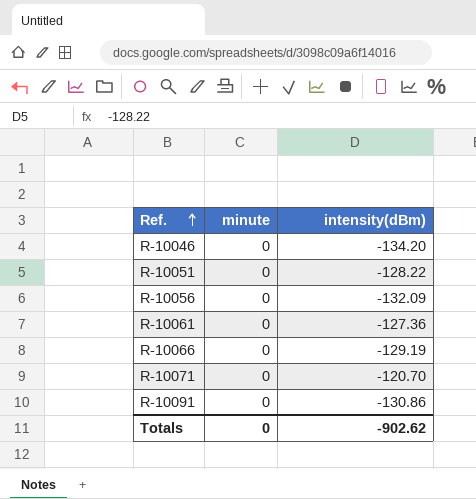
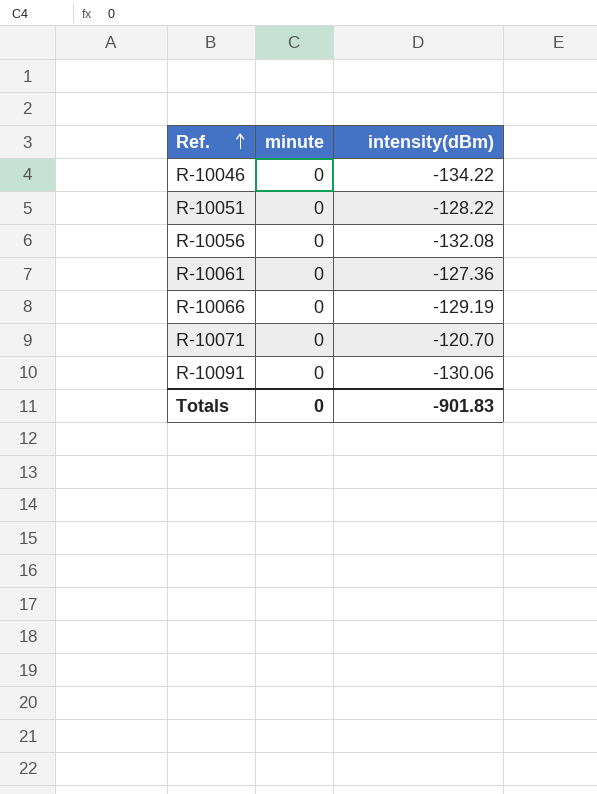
R-10046 | intensity(dBm): -134.20 -> -134.22
R-10056 | intensity(dBm): -132.09 -> -132.08
R-10091 | intensity(dBm): -130.86 -> -130.06
Totals | intensity(dBm): -902.62 -> -901.83

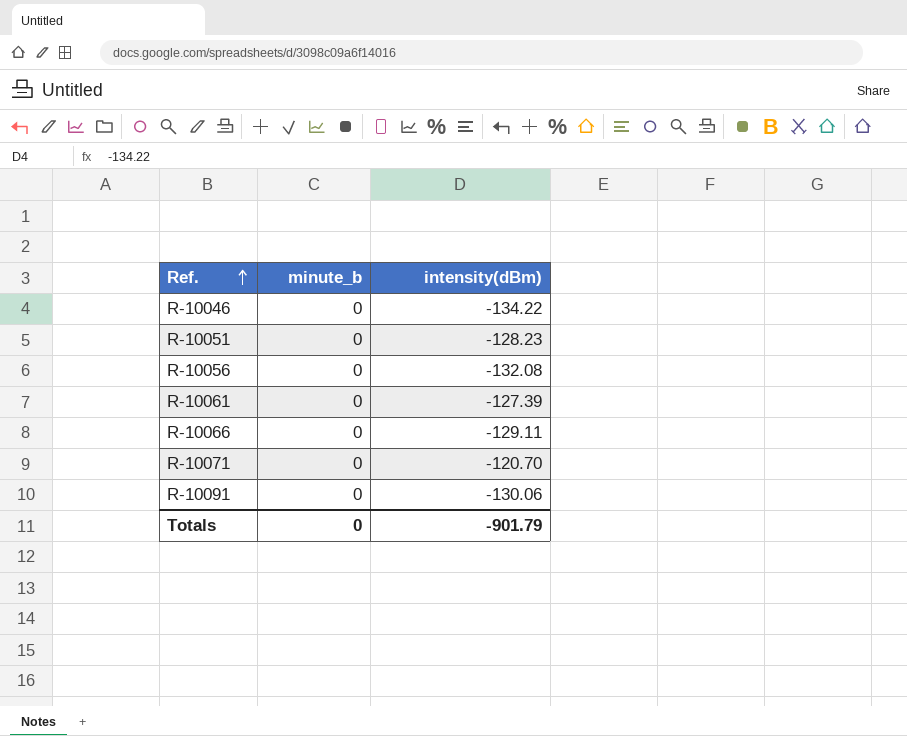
column name: minute -> minute_b
R-10051 | intensity(dBm): -128.22 -> -128.23
R-10061 | intensity(dBm): -127.36 -> -127.39
R-10066 | intensity(dBm): -129.19 -> -129.11
Totals | intensity(dBm): -901.83 -> -901.79

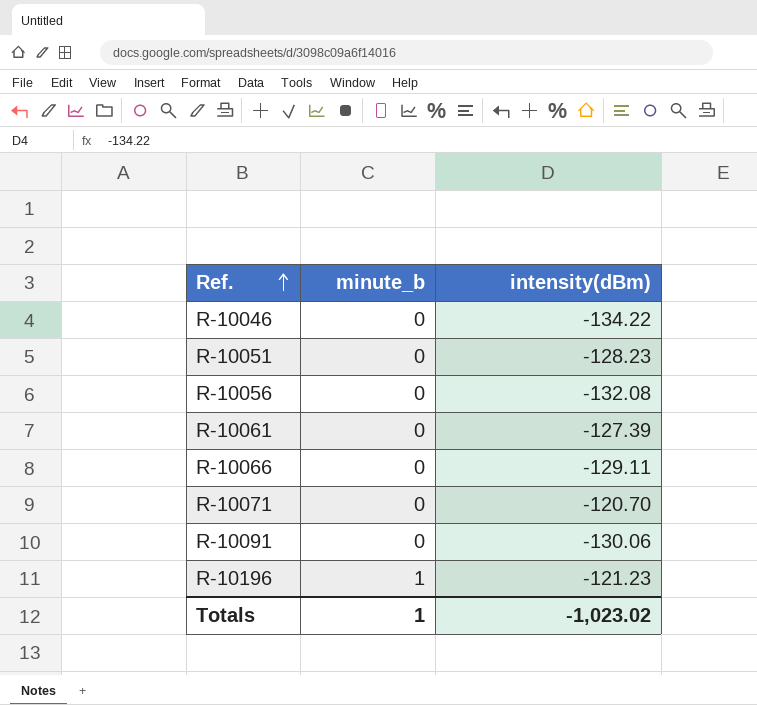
row R-10196: none -> 1 | -121.23
Totals | minute_b: 0 -> 1
Totals | intensity(dBm): -901.79 -> -1,023.02

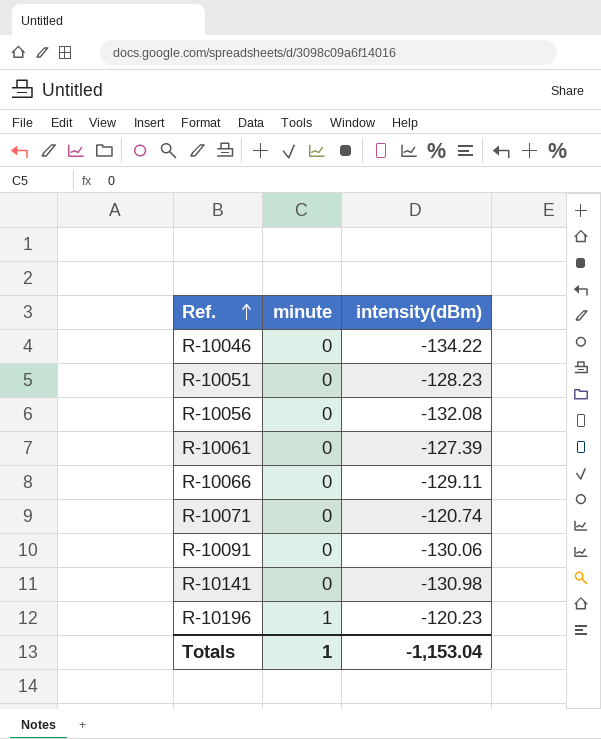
column name: minute_b -> minute
R-10071 | intensity(dBm): -120.70 -> -120.74
row R-10141: none -> 0 | -130.98
R-10196 | intensity(dBm): -121.23 -> -120.23
Totals | intensity(dBm): -1,023.02 -> -1,153.04

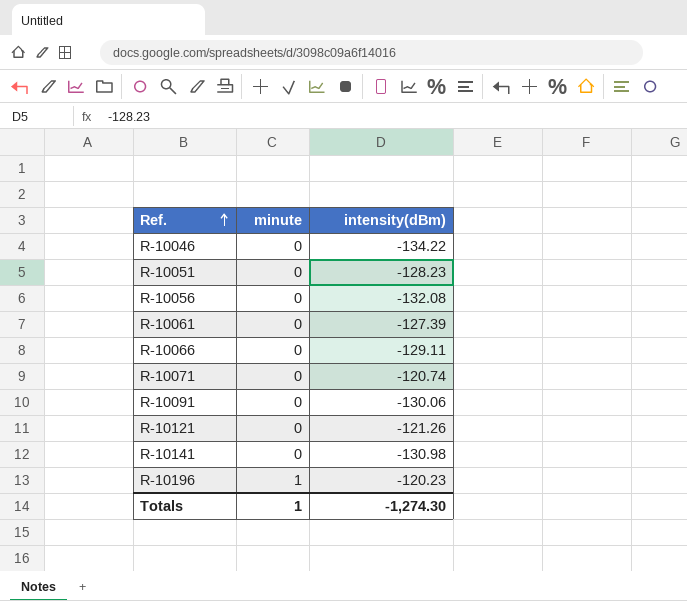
row R-10121: none -> 0 | -121.26
Totals | intensity(dBm): -1,153.04 -> -1,274.30

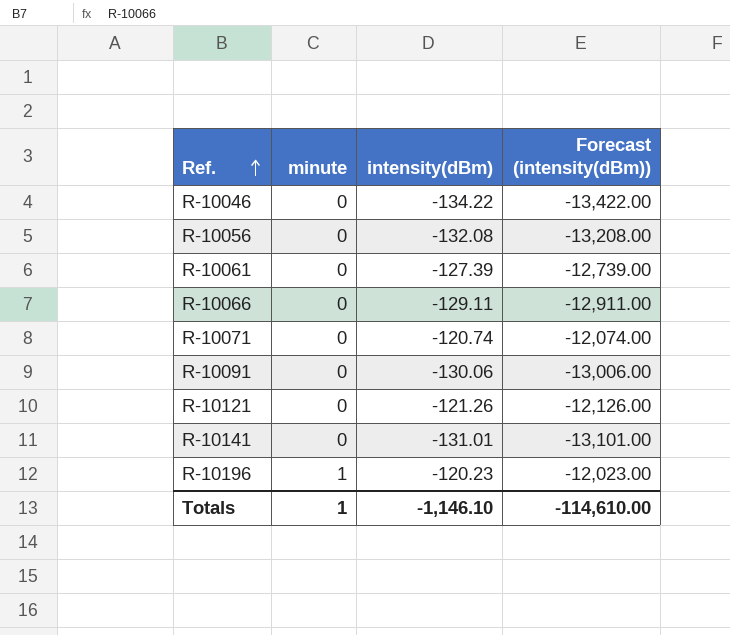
column Forecast (intensity(dBm)) | formula: none -> [intensity(dBm)] * 100
row R-10051: 0 | -128.23 -> none
R-10141 | intensity(dBm): -130.98 -> -131.01
Totals | intensity(dBm): -1,274.30 -> -1,146.10

